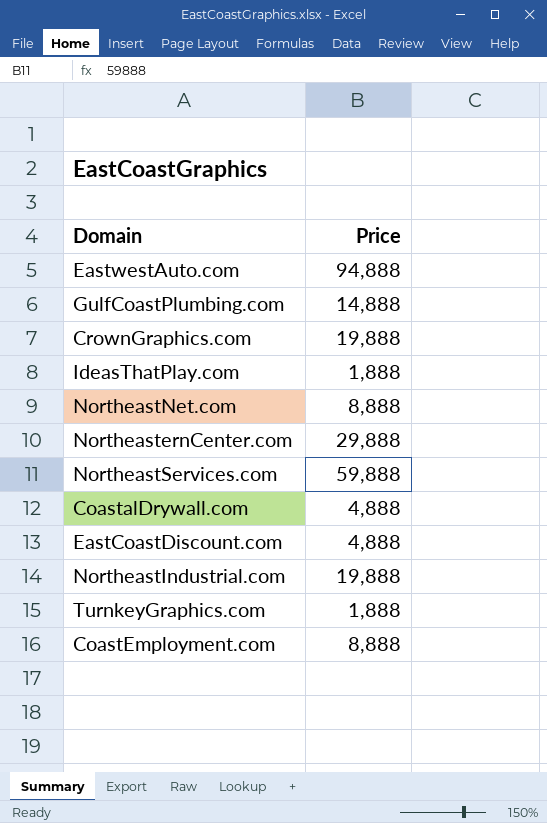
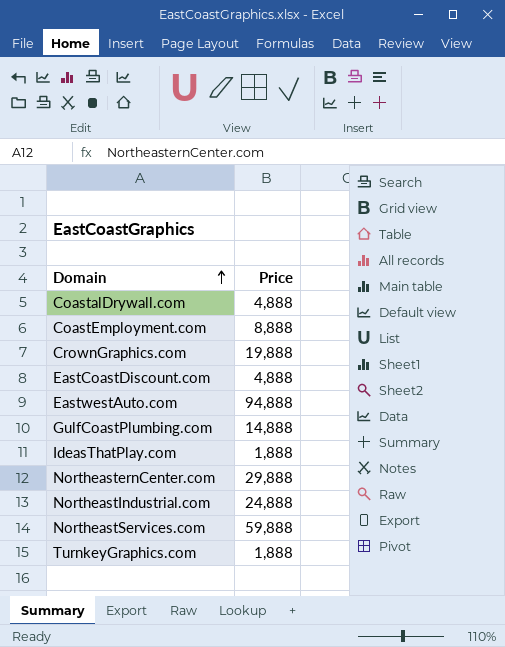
row order: none -> Domain ascending
row NortheastNet.com: 8,888 -> none
NortheastIndustrial.com | Price: 19,888 -> 24,888

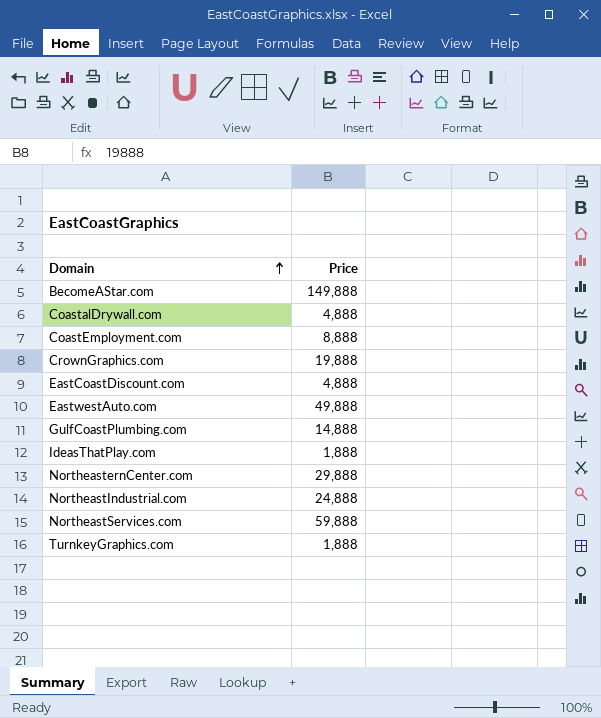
row BecomeAStar.com: none -> 149,888
EastwestAuto.com | Price: 94,888 -> 49,888

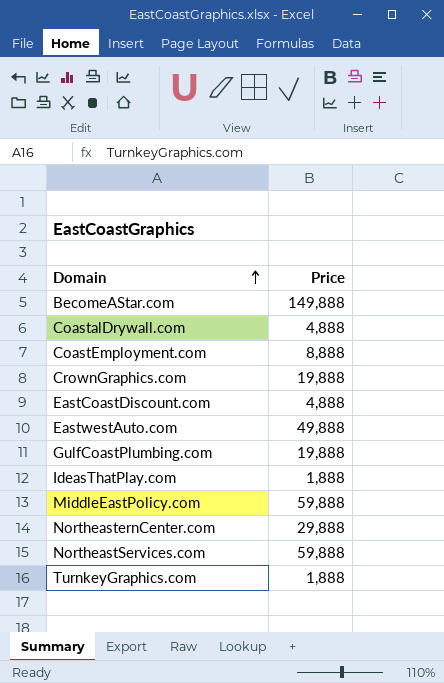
row NortheastIndustrial.com: 24,888 -> none
GulfCoastPlumbing.com | Price: 14,888 -> 19,888
row MiddleEastPolicy.com: none -> 59,888

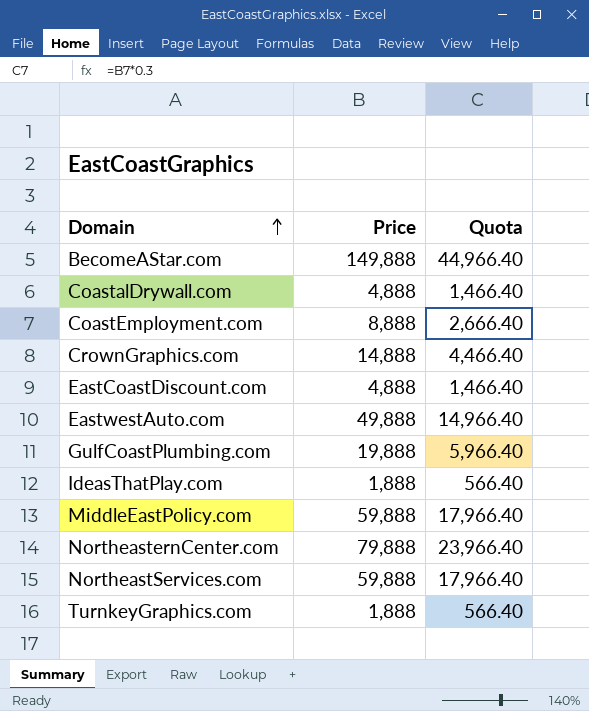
column Quota | formula: none -> [Price] * 0.3
CrownGraphics.com | Price: 19,888 -> 14,888
NortheasternCenter.com | Price: 29,888 -> 79,888

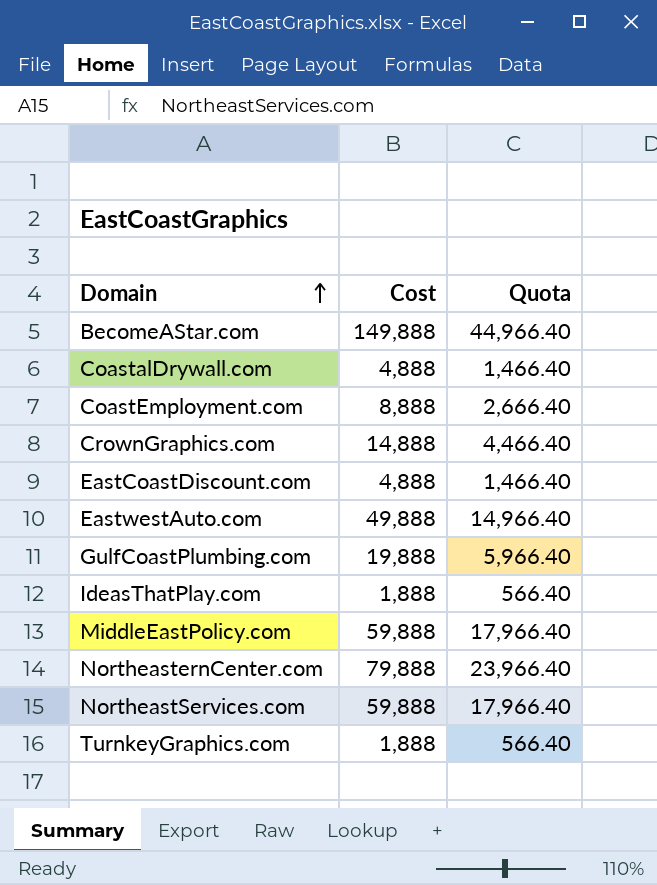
column name: Price -> Cost

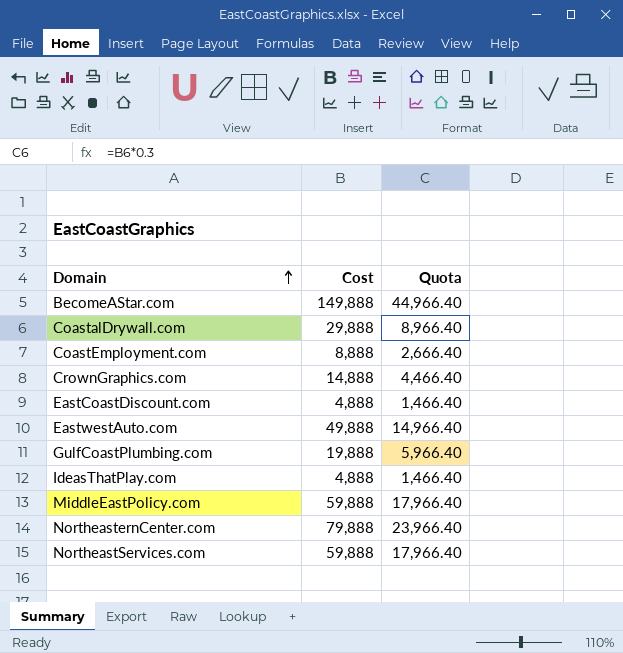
row TurnkeyGraphics.com: 1,888 | 566.40 -> none
CoastalDrywall.com | Cost: 4,888 -> 29,888
CoastalDrywall.com | Quota: 1,466.40 -> 8,966.40
IdeasThatPlay.com | Cost: 1,888 -> 4,888
IdeasThatPlay.com | Quota: 566.40 -> 1,466.40

